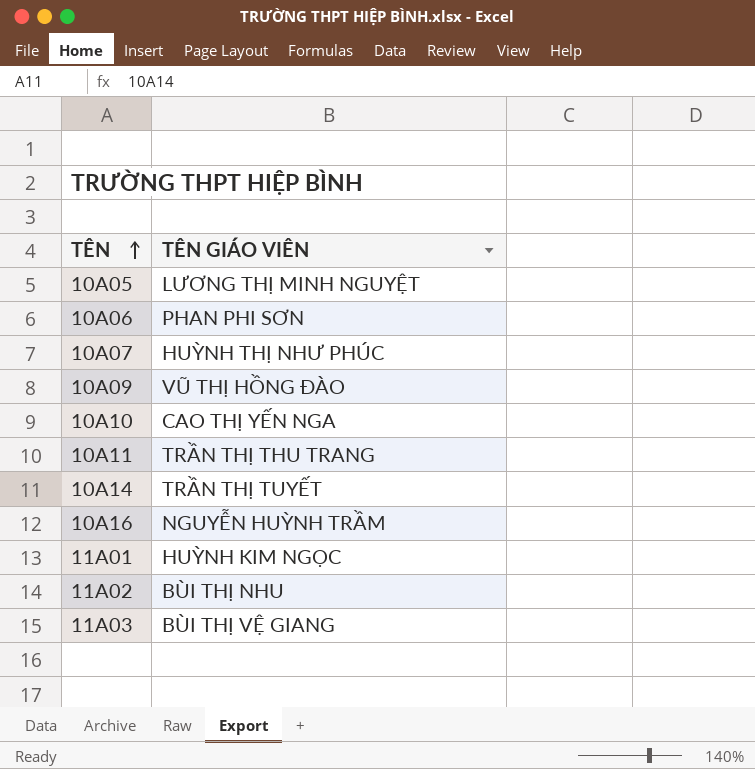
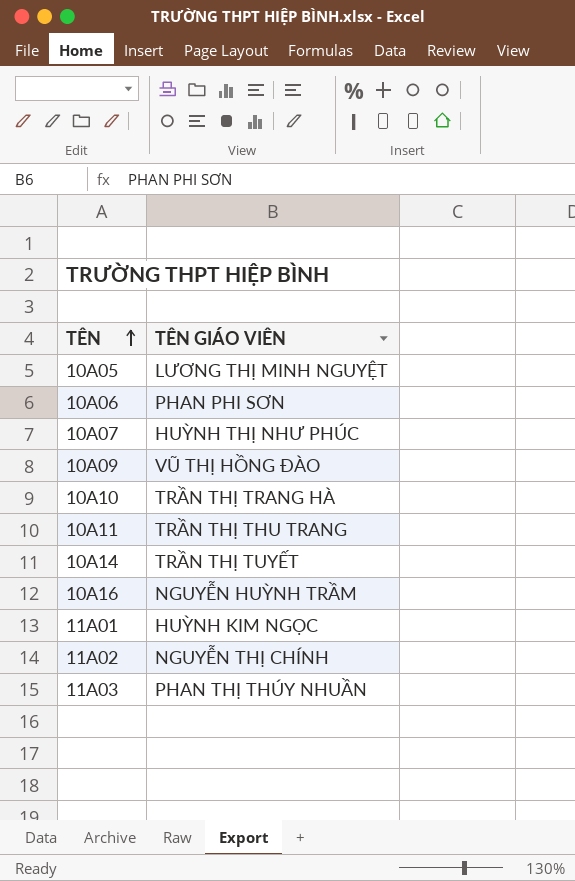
10A10 | TÊN GIÁO VIÊN: CAO THỊ YẾN NGA -> TRẦN THỊ TRANG HÀ
11A02 | TÊN GIÁO VIÊN: BÙI THỊ NHU -> NGUYỄN THỊ CHÍNH
11A03 | TÊN GIÁO VIÊN: BÙI THỊ VỆ GIANG -> PHAN THỊ THÚY NHUẦN

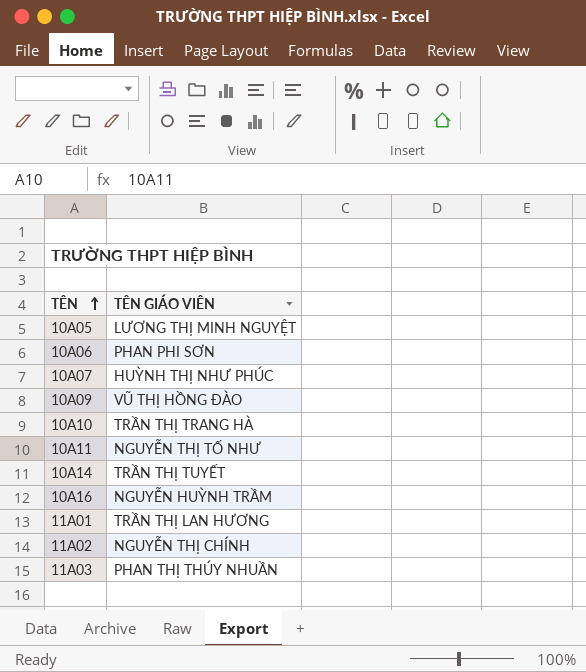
10A11 | TÊN GIÁO VIÊN: TRẦN THỊ THU TRANG -> NGUYỄN THỊ TỐ NHƯ
11A01 | TÊN GIÁO VIÊN: HUỲNH KIM NGỌC -> TRẦN THỊ LAN HƯƠNG

